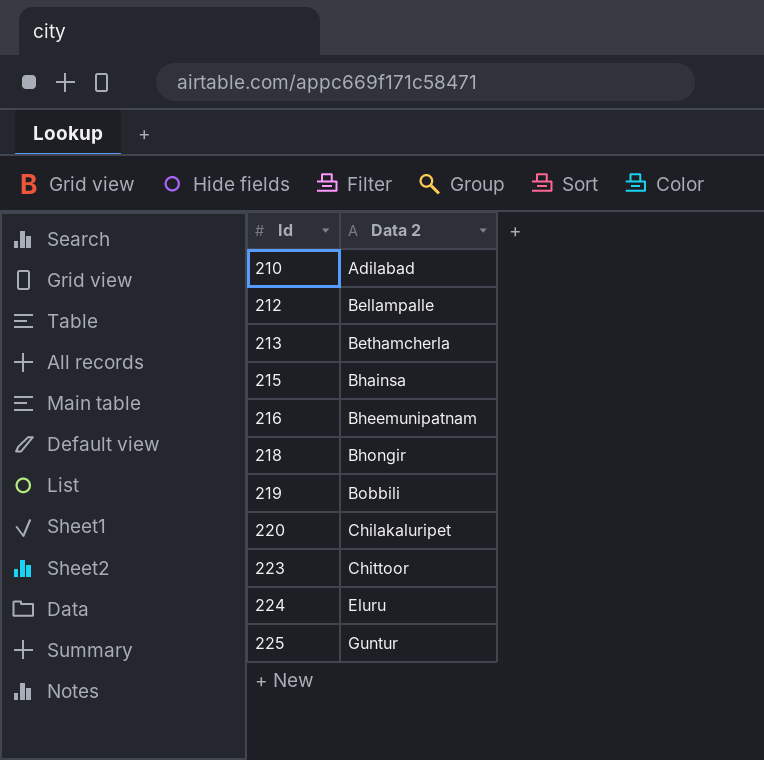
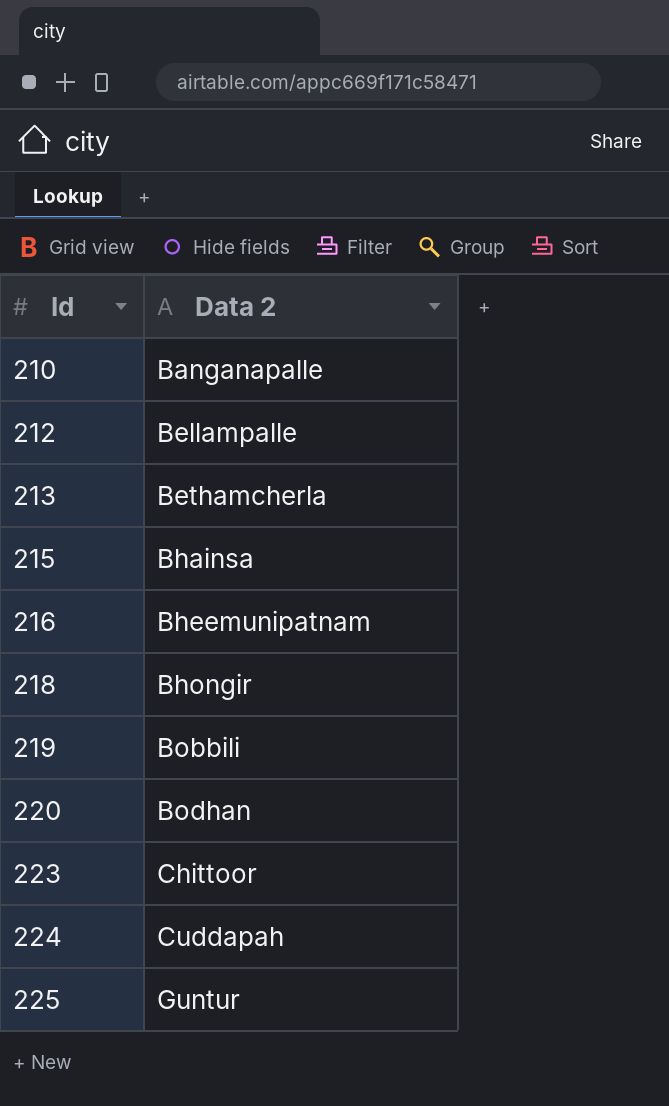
210 | Data 2: Adilabad -> Banganapalle
220 | Data 2: Chilakaluripet -> Bodhan
224 | Data 2: Eluru -> Cuddapah

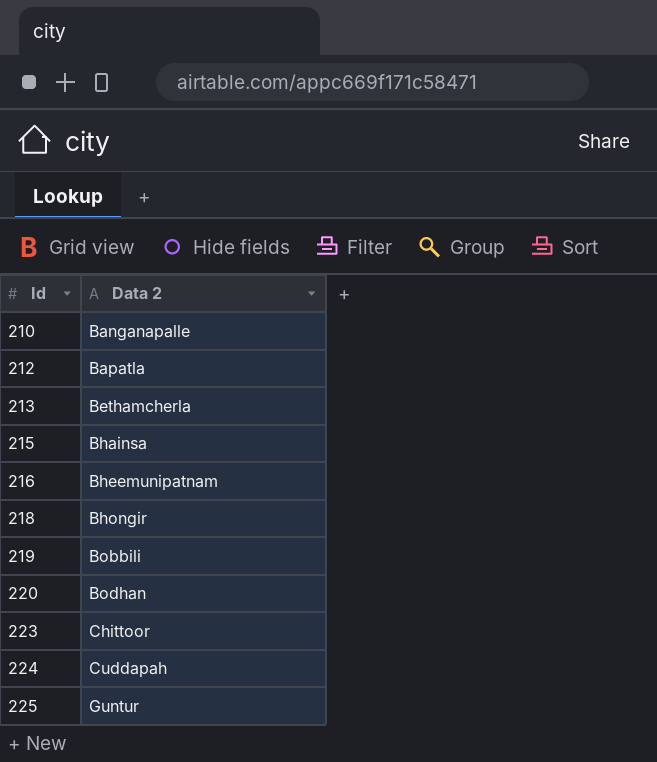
212 | Data 2: Bellampalle -> Bapatla

